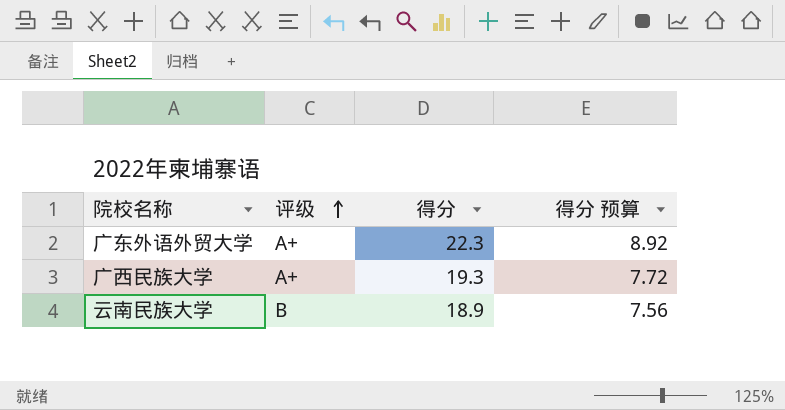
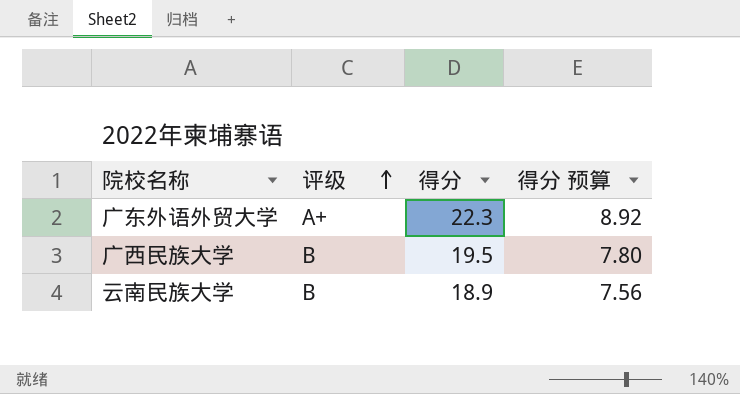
广西民族大学 | 评级: A+ -> B
广西民族大学 | 得分: 19.3 -> 19.5
广西民族大学 | 得分 预算: 7.72 -> 7.80

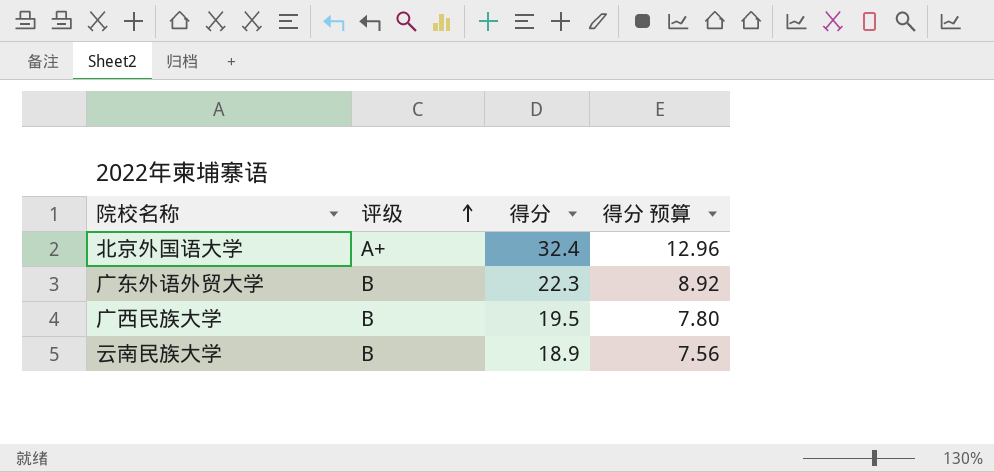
row 北京外国语大学: none -> A+ | 32.4 | 12.96
广东外语外贸大学 | 评级: A+ -> B

